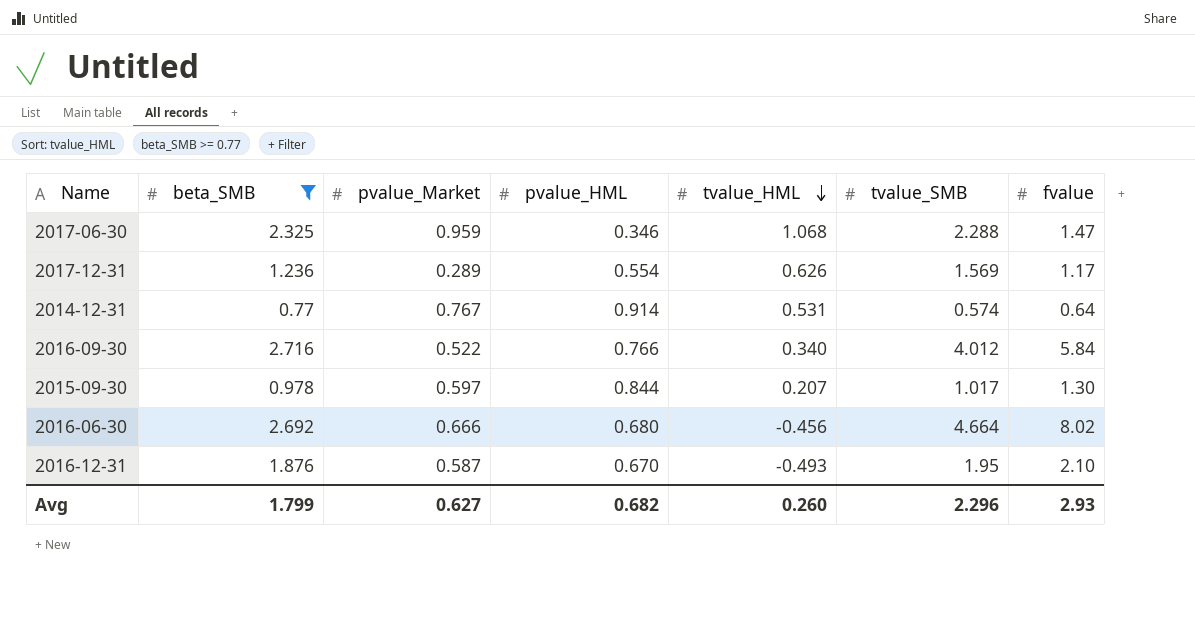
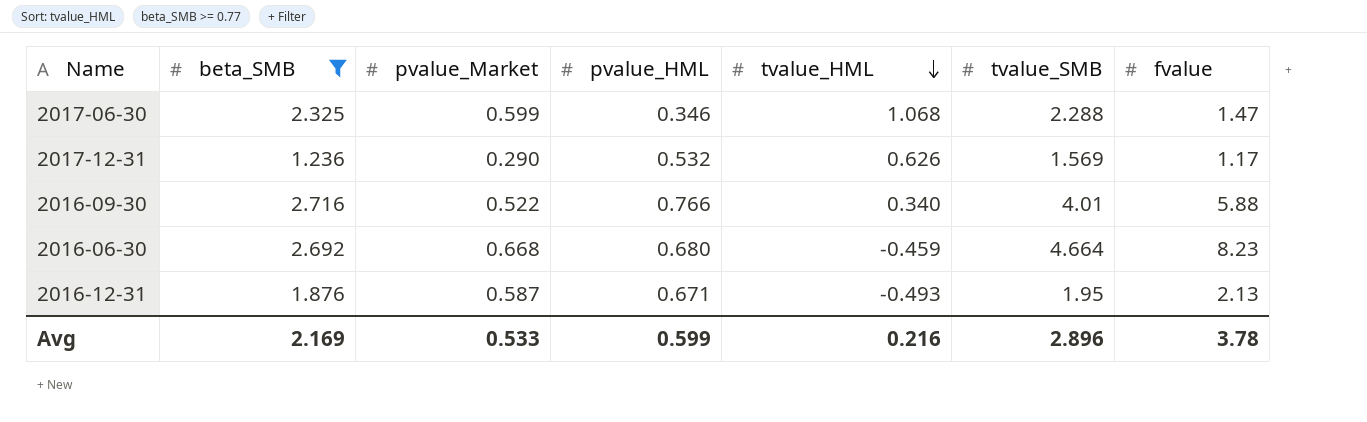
row 2014-12-31: 0.77 | 0.767 | 0.914 | 0.531 | 0.574 | 0.64 -> none
row 2015-09-30: 0.978 | 0.597 | 0.844 | 0.207 | 1.017 | 1.30 -> none
2017-06-30 | pvalue_Market: 0.959 -> 0.599
2017-12-31 | pvalue_Market: 0.289 -> 0.290
2017-12-31 | pvalue_HML: 0.554 -> 0.532
2016-09-30 | tvalue_SMB: 4.012 -> 4.01
2016-09-30 | fvalue: 5.84 -> 5.88
2016-06-30 | pvalue_Market: 0.666 -> 0.668
2016-06-30 | tvalue_HML: -0.456 -> -0.459
2016-06-30 | fvalue: 8.02 -> 8.23
2016-12-31 | pvalue_HML: 0.670 -> 0.671
2016-12-31 | fvalue: 2.10 -> 2.13
Avg | beta_SMB: 1.799 -> 2.169
Avg | pvalue_Market: 0.627 -> 0.533
Avg | pvalue_HML: 0.682 -> 0.599
Avg | tvalue_HML: 0.260 -> 0.216
Avg | tvalue_SMB: 2.296 -> 2.896
Avg | fvalue: 2.93 -> 3.78

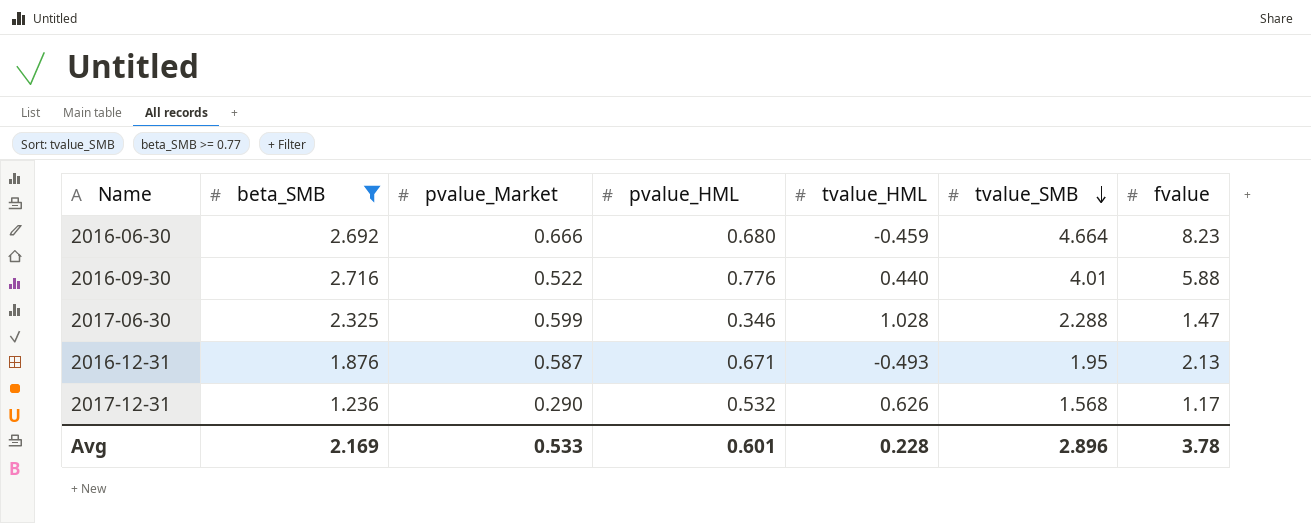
row order: tvalue_HML descending -> tvalue_SMB descending
2016-06-30 | pvalue_Market: 0.668 -> 0.666
2016-09-30 | pvalue_HML: 0.766 -> 0.776
2016-09-30 | tvalue_HML: 0.340 -> 0.440
2017-06-30 | tvalue_HML: 1.068 -> 1.028
2017-12-31 | tvalue_SMB: 1.569 -> 1.568
Avg | pvalue_HML: 0.599 -> 0.601
Avg | tvalue_HML: 0.216 -> 0.228

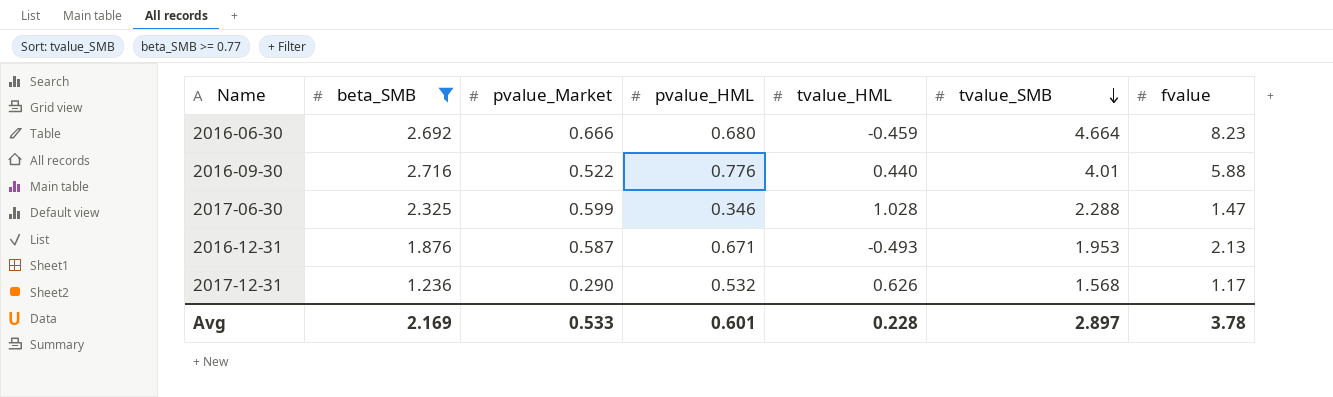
2016-12-31 | tvalue_SMB: 1.95 -> 1.953
Avg | tvalue_SMB: 2.896 -> 2.897

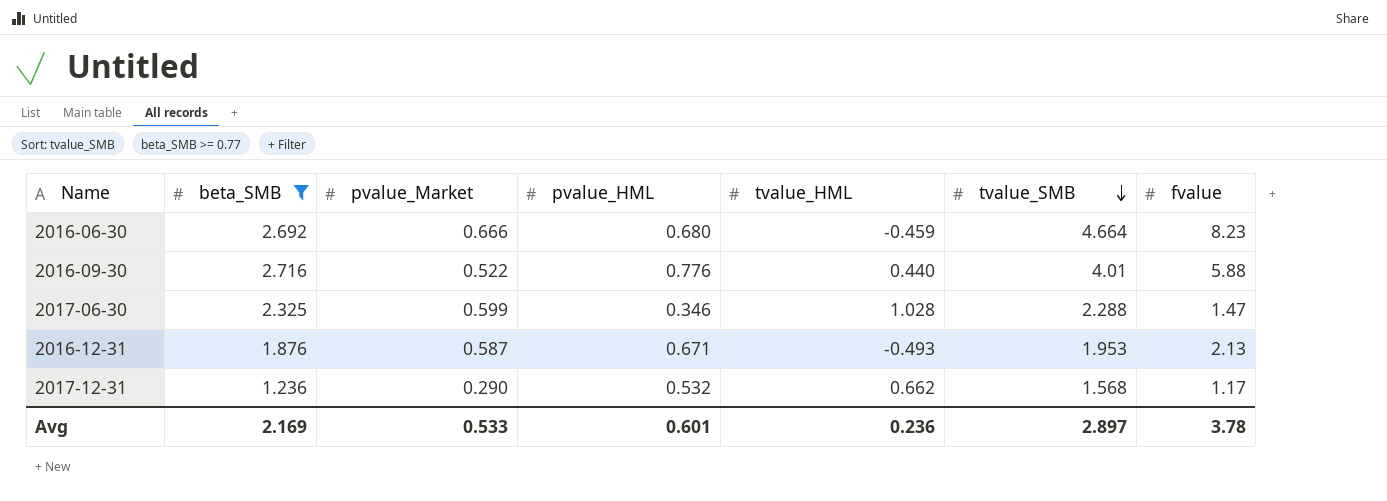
2017-12-31 | tvalue_HML: 0.626 -> 0.662
Avg | tvalue_HML: 0.228 -> 0.236

